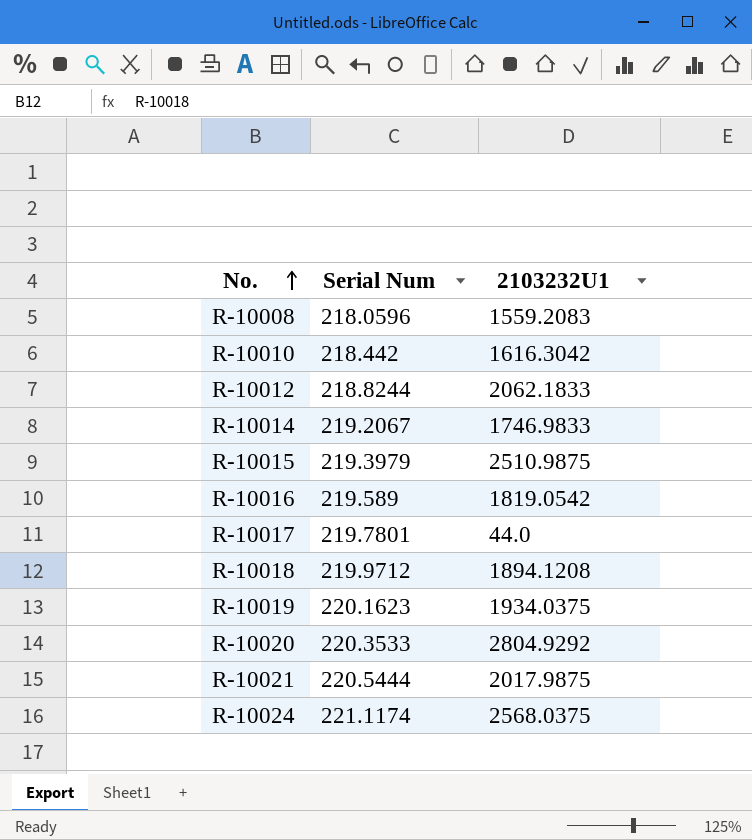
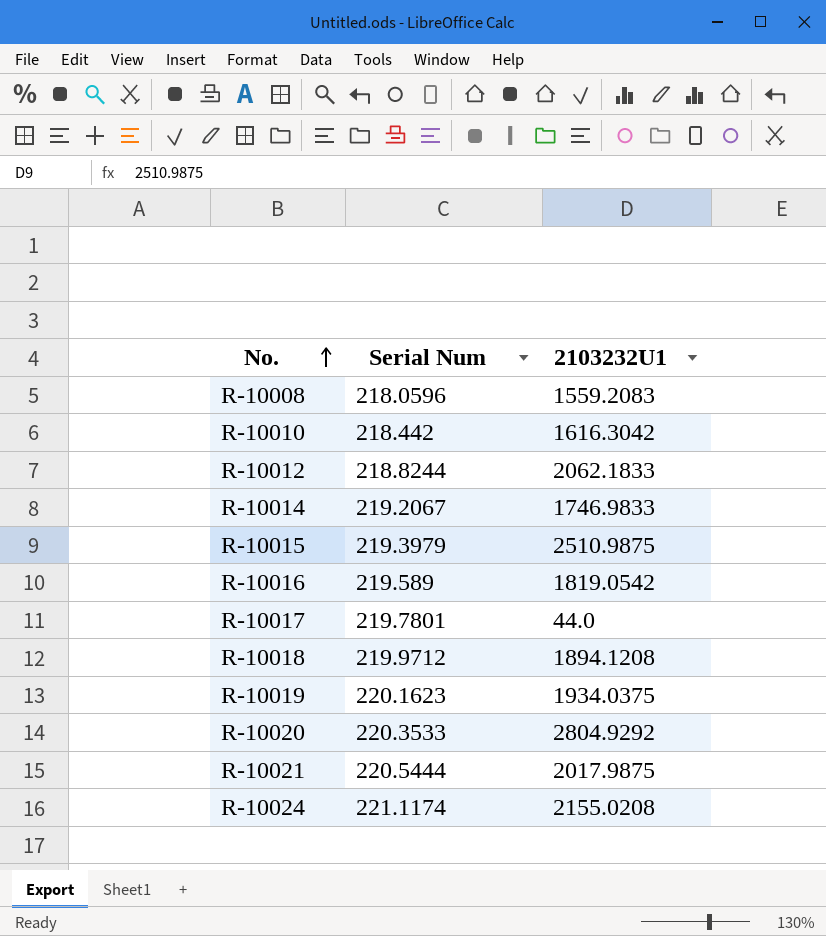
R-10024 | 2103232U1: 2568.0375 -> 2155.0208

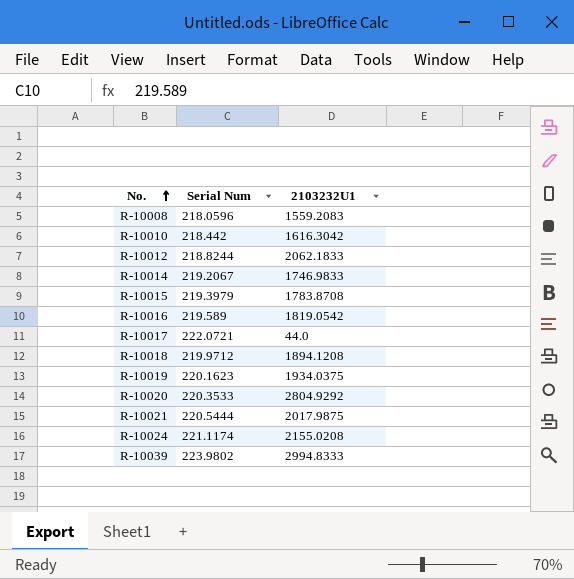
R-10015 | 2103232U1: 2510.9875 -> 1783.8708
R-10017 | Serial Num: 219.7801 -> 222.0721
row R-10039: none -> 223.9802 | 2994.8333

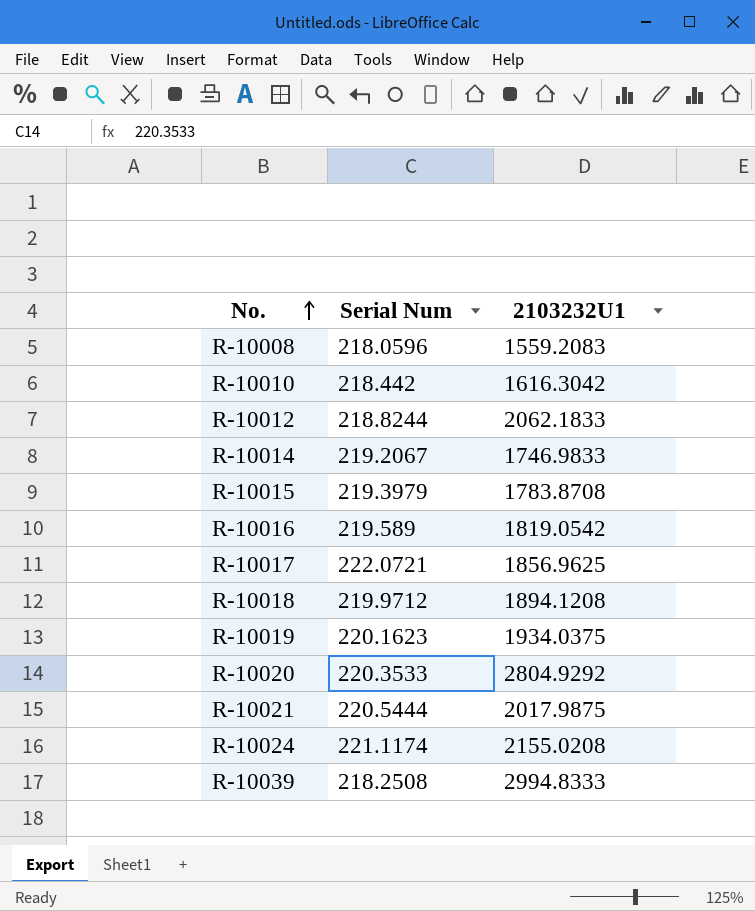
R-10017 | 2103232U1: 44.0 -> 1856.9625
R-10039 | Serial Num: 223.9802 -> 218.2508

